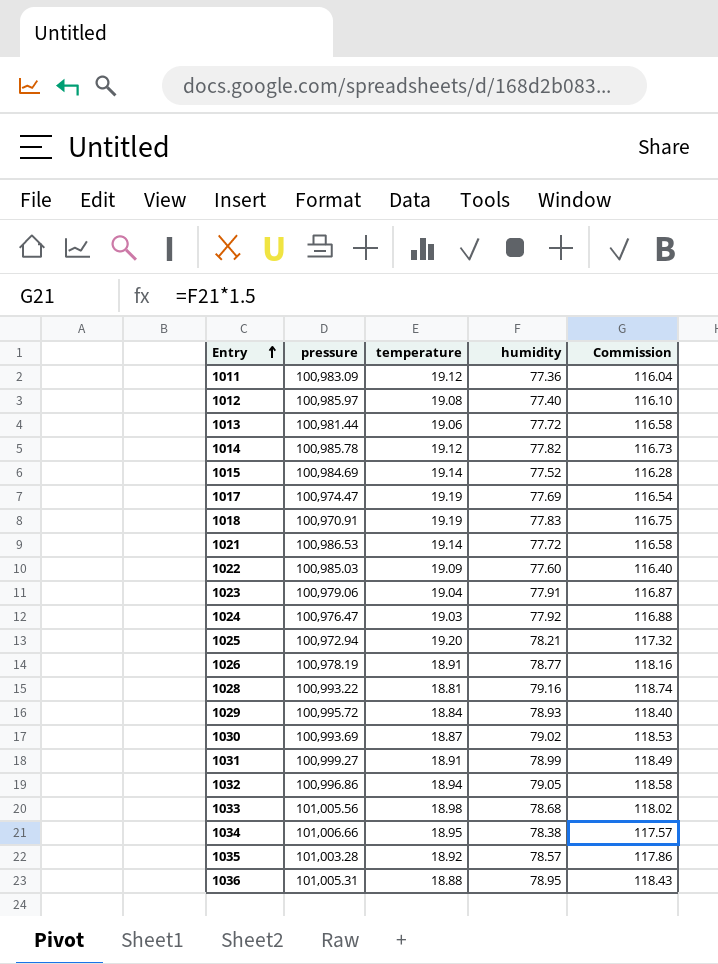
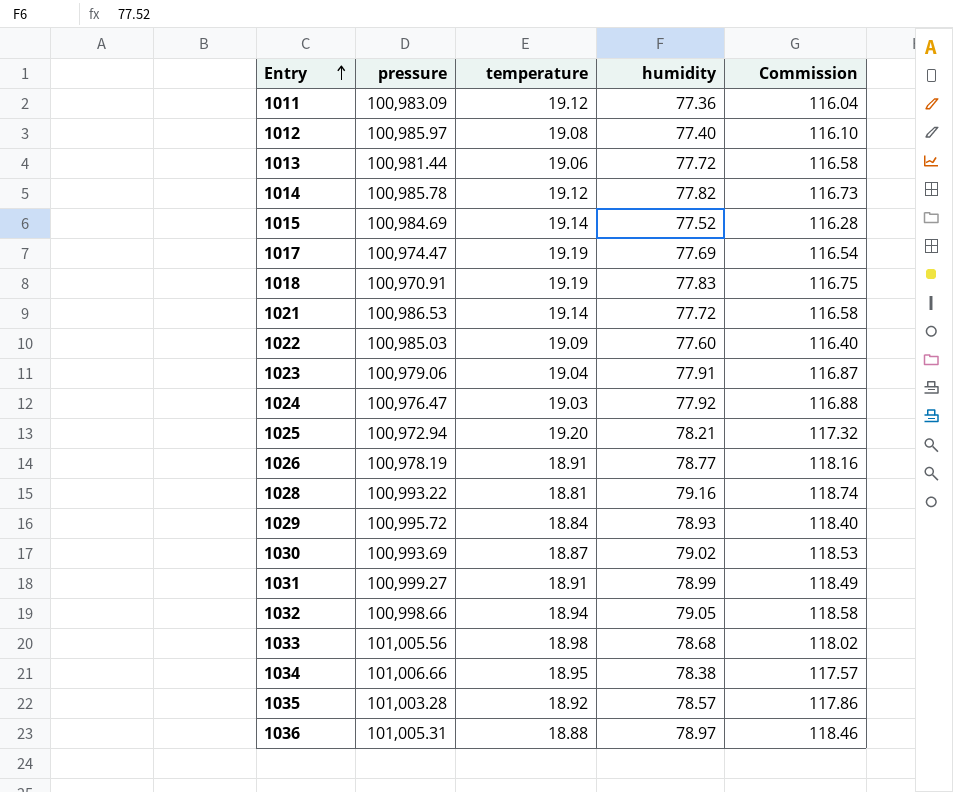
1032 | pressure: 100,996.86 -> 100,998.66
1036 | humidity: 78.95 -> 78.97
1036 | Commission: 118.43 -> 118.46

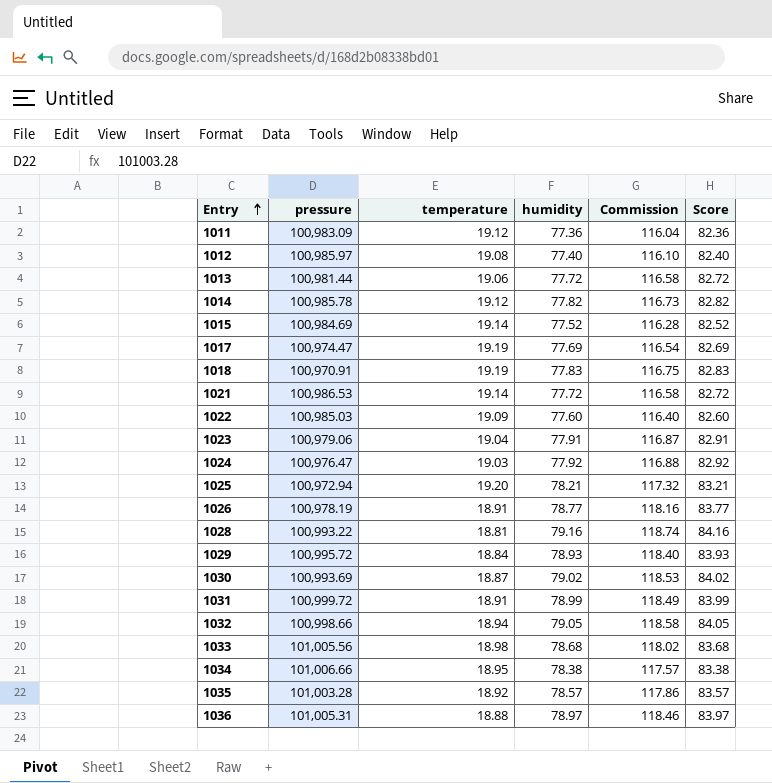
column Score | formula: none -> [humidity] + 5
1031 | pressure: 100,999.27 -> 100,999.72

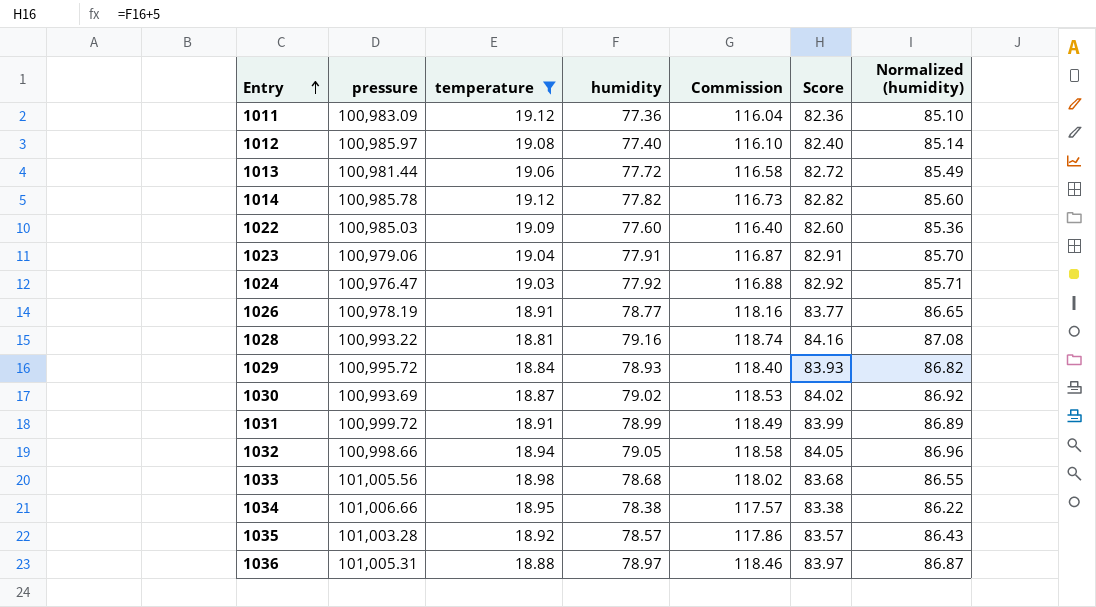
filter: none -> temperature <= 19.12
column Normalized (humidity) | formula: none -> [humidity] * 1.1

